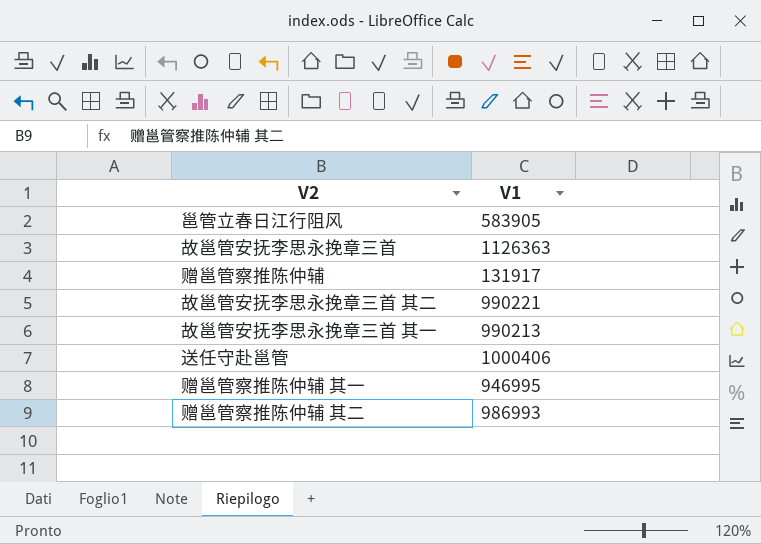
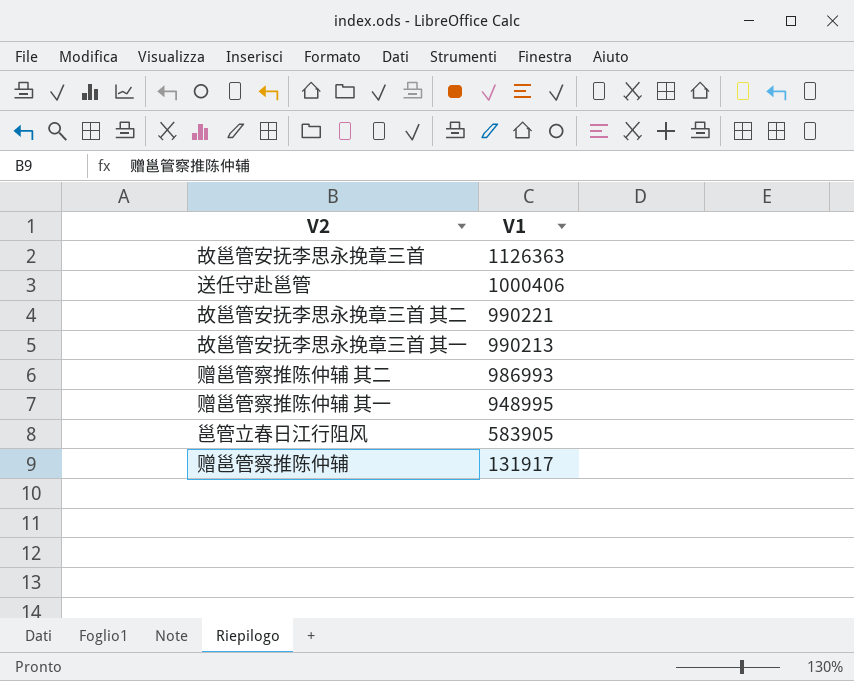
row order: none -> V1 descending
赠邕管察推陈仲辅 其一 | V1: 946995 -> 948995

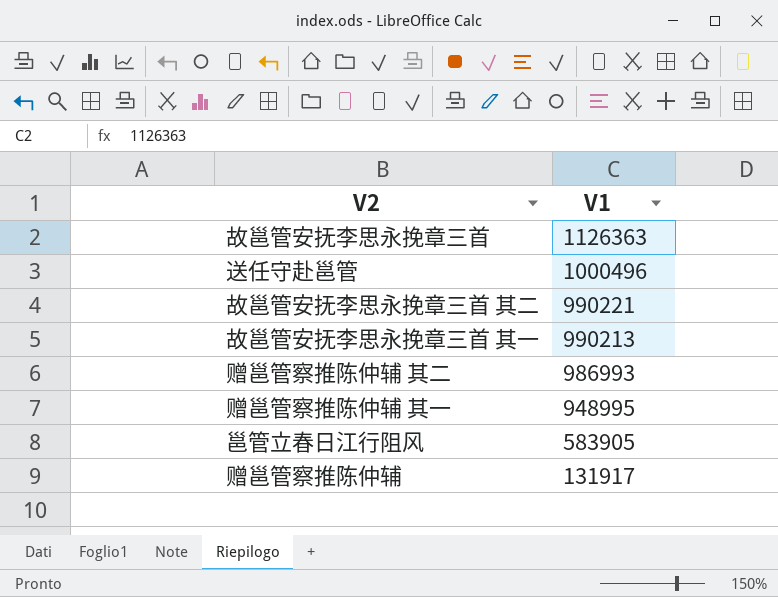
送任守赴邕管 | V1: 1000406 -> 1000496

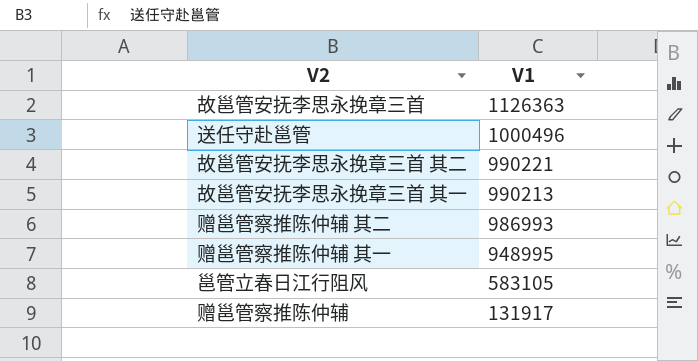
邕管立春日江行阻风 | V1: 583905 -> 583105

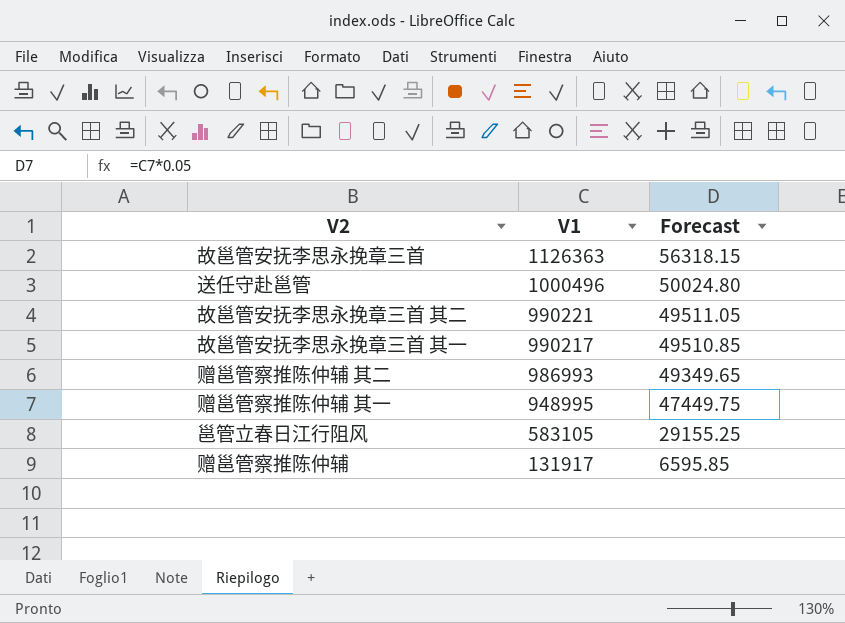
column Forecast | formula: none -> [V1] * 0.05
故邕管安抚李思永挽章三首 其一 | V1: 990213 -> 990217

